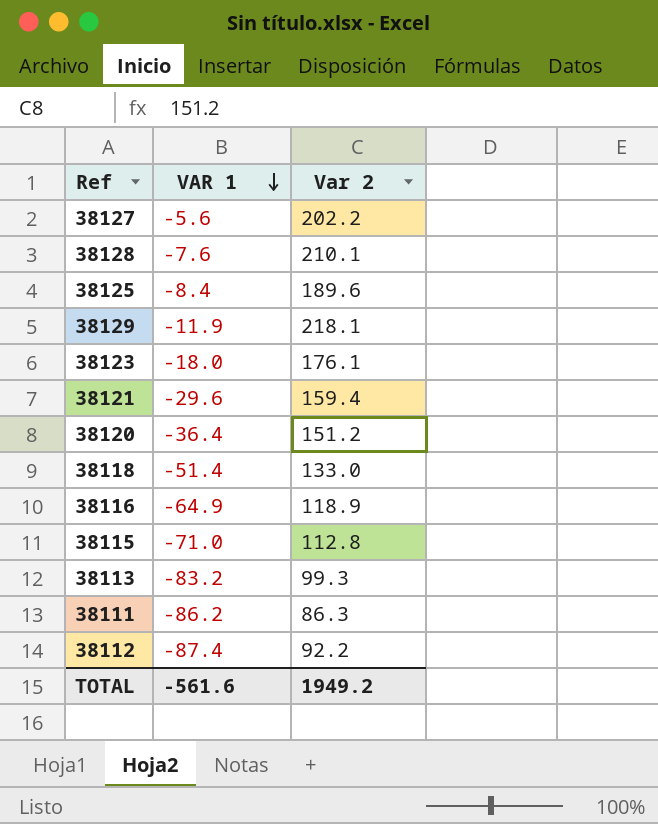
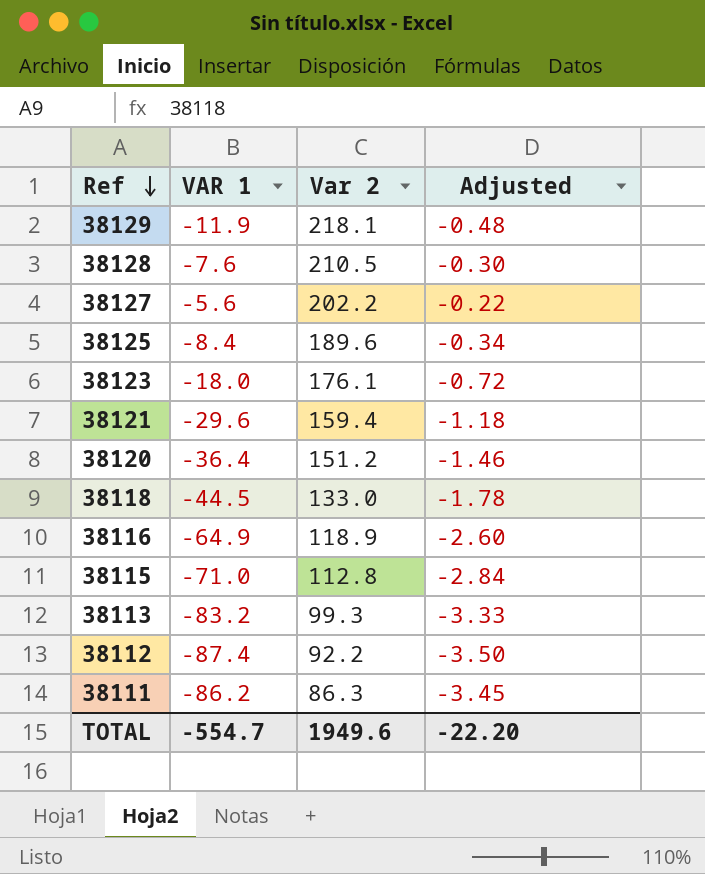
row order: VAR 1 descending -> Ref descending
column Adjusted | formula: none -> [VAR 1] * 0.04
38128 | Var 2: 210.1 -> 210.5
38118 | VAR 1: -51.4 -> -44.5
TOTAL | VAR 1: -561.6 -> -554.7
TOTAL | Var 2: 1949.2 -> 1949.6

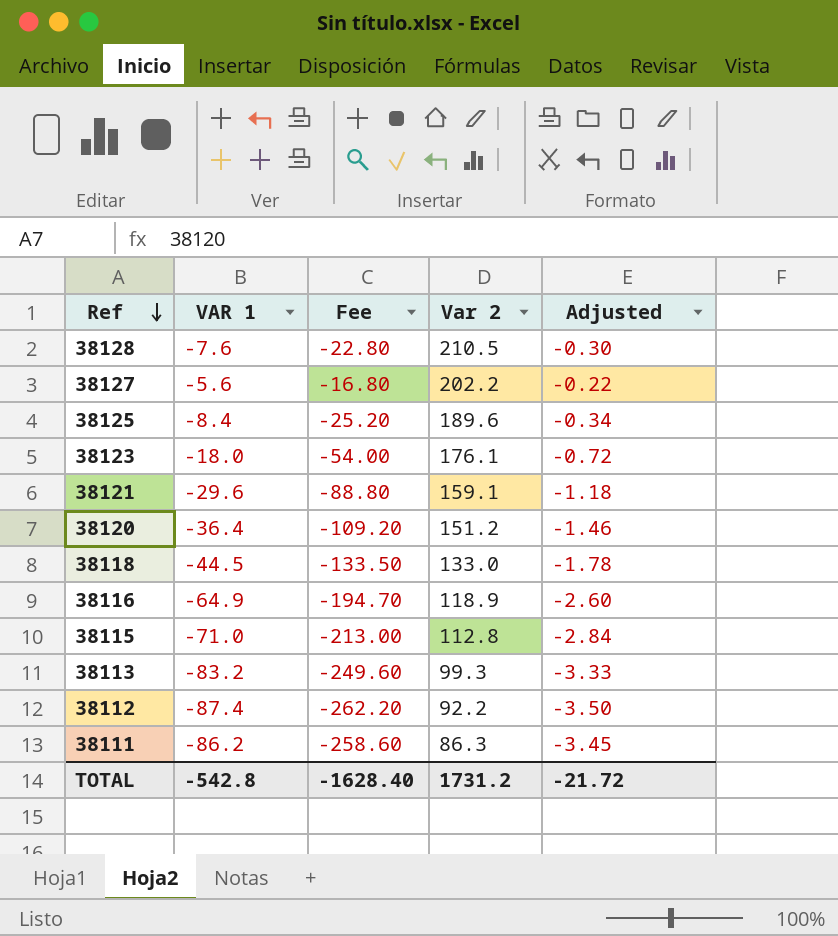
column Fee | formula: none -> [VAR 1] * 3
row 38129: -11.9 | 218.1 | -0.48 -> none
38121 | Var 2: 159.4 -> 159.1
TOTAL | VAR 1: -554.7 -> -542.8
TOTAL | Var 2: 1949.6 -> 1731.2
TOTAL | Adjusted: -22.20 -> -21.72

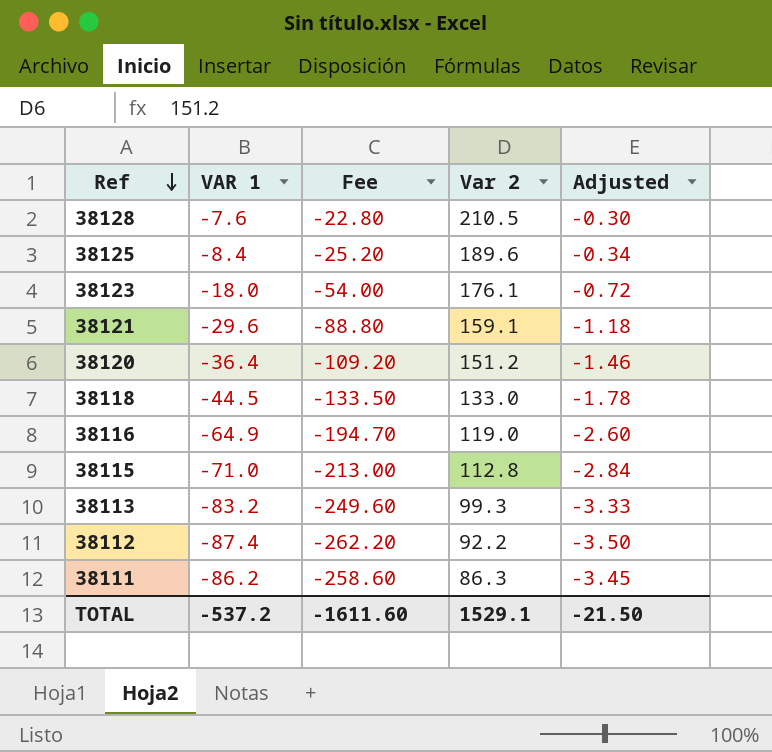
row 38127: -5.6 | -16.80 | 202.2 | -0.22 -> none
38116 | Var 2: 118.9 -> 119.0
TOTAL | VAR 1: -542.8 -> -537.2
TOTAL | Fee: -1628.40 -> -1611.60
TOTAL | Var 2: 1731.2 -> 1529.1
TOTAL | Adjusted: -21.72 -> -21.50

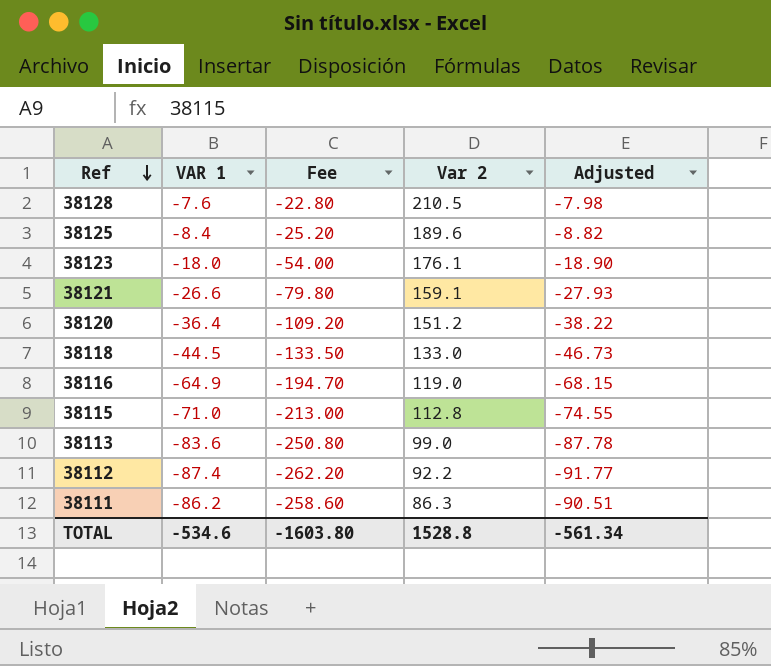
column Adjusted | formula: [VAR 1] * 0.04 -> [VAR 1] * 1.05
38121 | VAR 1: -29.6 -> -26.6
38121 | Fee: -88.80 -> -79.80
38113 | VAR 1: -83.2 -> -83.6
38113 | Fee: -249.60 -> -250.80
38113 | Var 2: 99.3 -> 99.0
TOTAL | VAR 1: -537.2 -> -534.6
TOTAL | Fee: -1611.60 -> -1603.80
TOTAL | Var 2: 1529.1 -> 1528.8
TOTAL | Adjusted: -21.50 -> -561.34

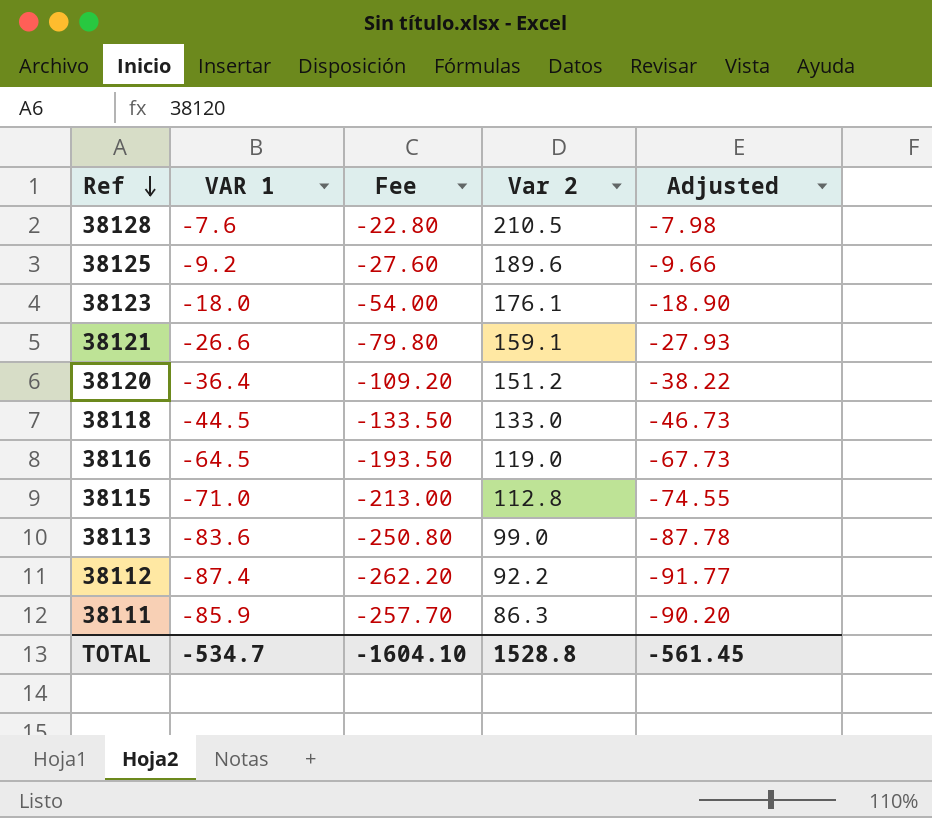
38125 | VAR 1: -8.4 -> -9.2
38125 | Fee: -25.20 -> -27.60
38125 | Adjusted: -8.82 -> -9.66
38116 | VAR 1: -64.9 -> -64.5
38116 | Fee: -194.70 -> -193.50
38116 | Adjusted: -68.15 -> -67.73
38111 | VAR 1: -86.2 -> -85.9
38111 | Fee: -258.60 -> -257.70
38111 | Adjusted: -90.51 -> -90.20
TOTAL | VAR 1: -534.6 -> -534.7
TOTAL | Fee: -1603.80 -> -1604.10
TOTAL | Adjusted: -561.34 -> -561.45

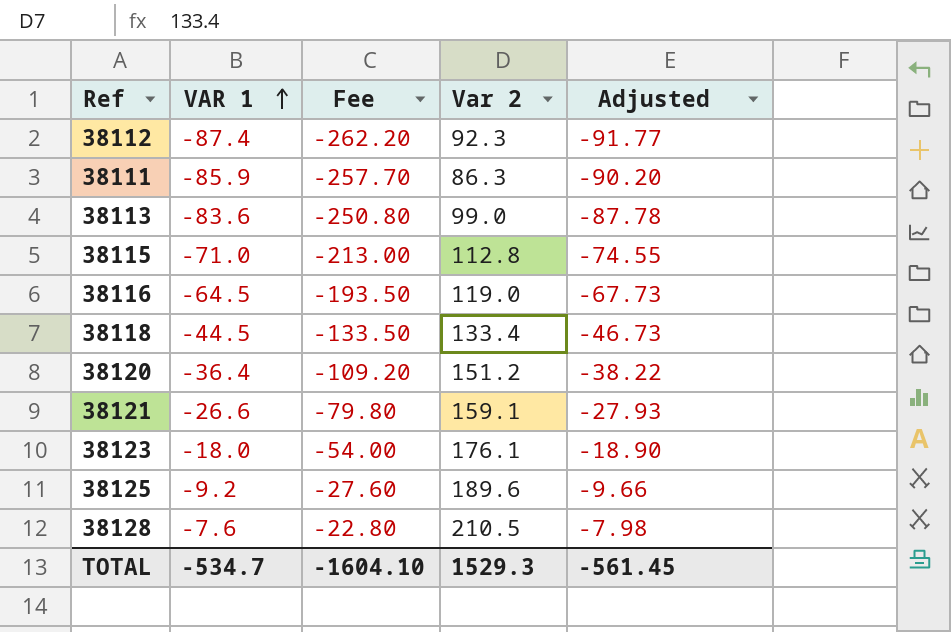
row order: Ref descending -> VAR 1 ascending
38112 | Var 2: 92.2 -> 92.3
38118 | Var 2: 133.0 -> 133.4
TOTAL | Var 2: 1528.8 -> 1529.3

